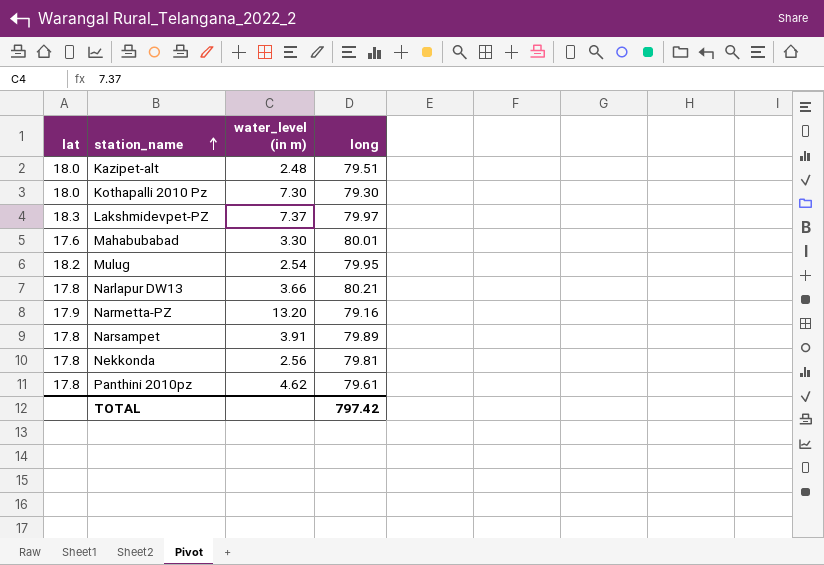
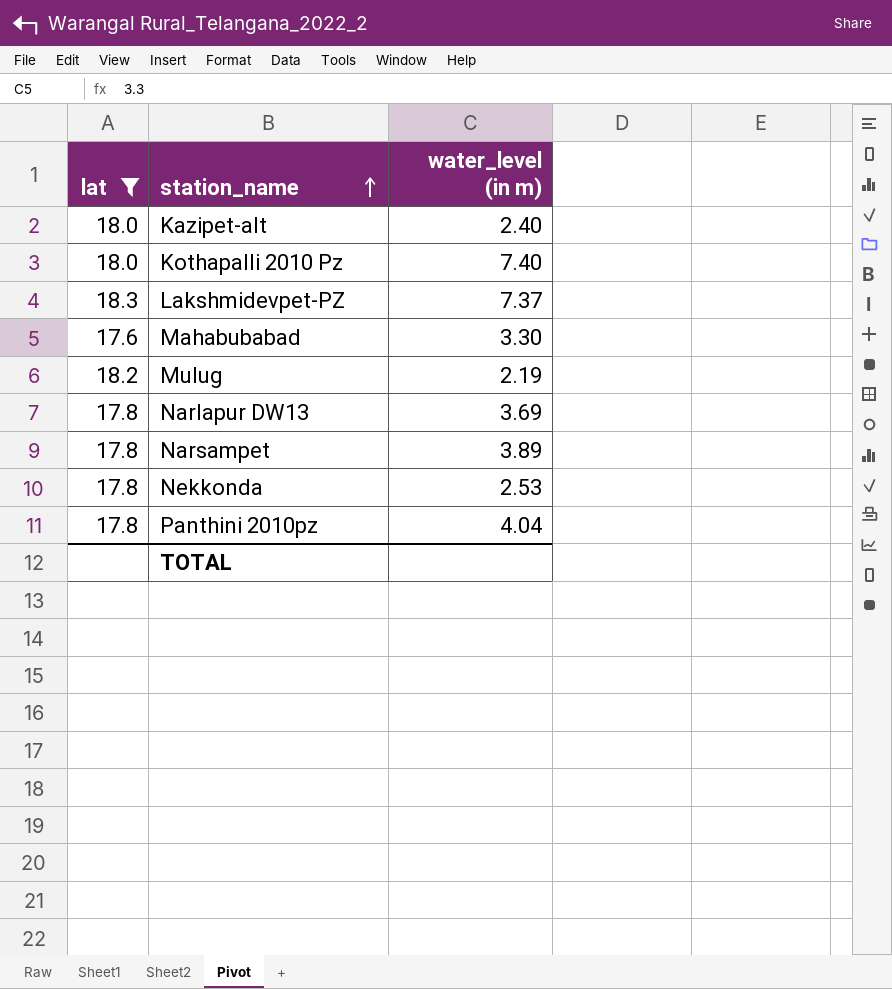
filter: none -> lat != 17.9
column long | position: 4 -> none
Kazipet-alt | water_level (in m): 2.48 -> 2.40
Kothapalli 2010 Pz | water_level (in m): 7.30 -> 7.40
Mulug | water_level (in m): 2.54 -> 2.19
Narlapur DW13 | water_level (in m): 3.66 -> 3.69
Narsampet | water_level (in m): 3.91 -> 3.89
Nekkonda | water_level (in m): 2.56 -> 2.53
Panthini 2010pz | water_level (in m): 4.62 -> 4.04

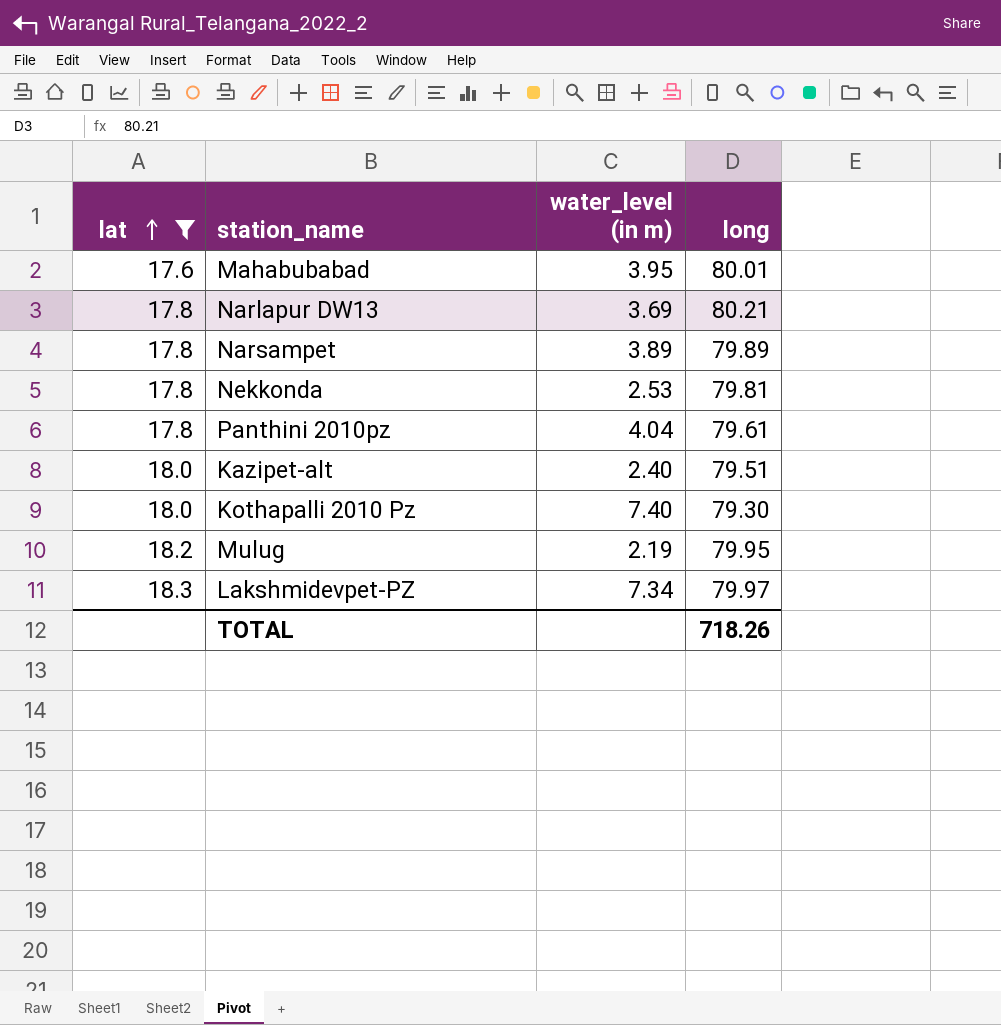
row order: station_name ascending -> lat ascending
column long | position: none -> 4
Mahabubabad | water_level (in m): 3.30 -> 3.95
Lakshmidevpet-PZ | water_level (in m): 7.37 -> 7.34

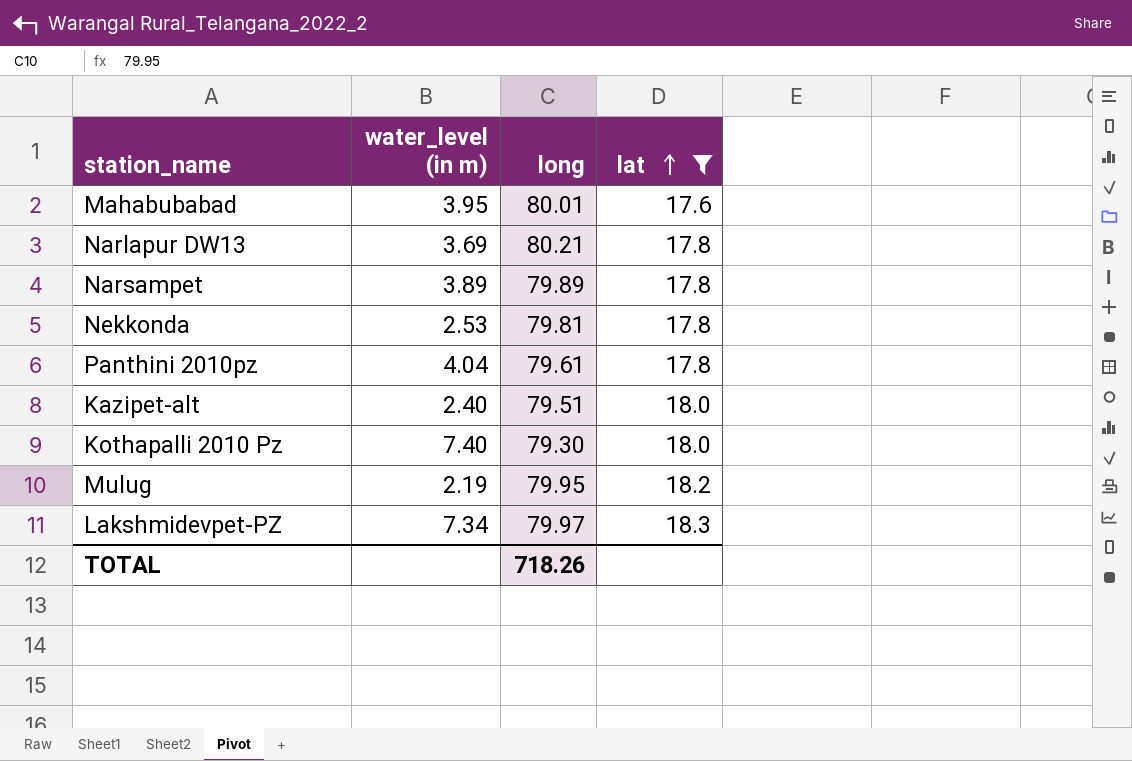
column lat | position: 1 -> 4

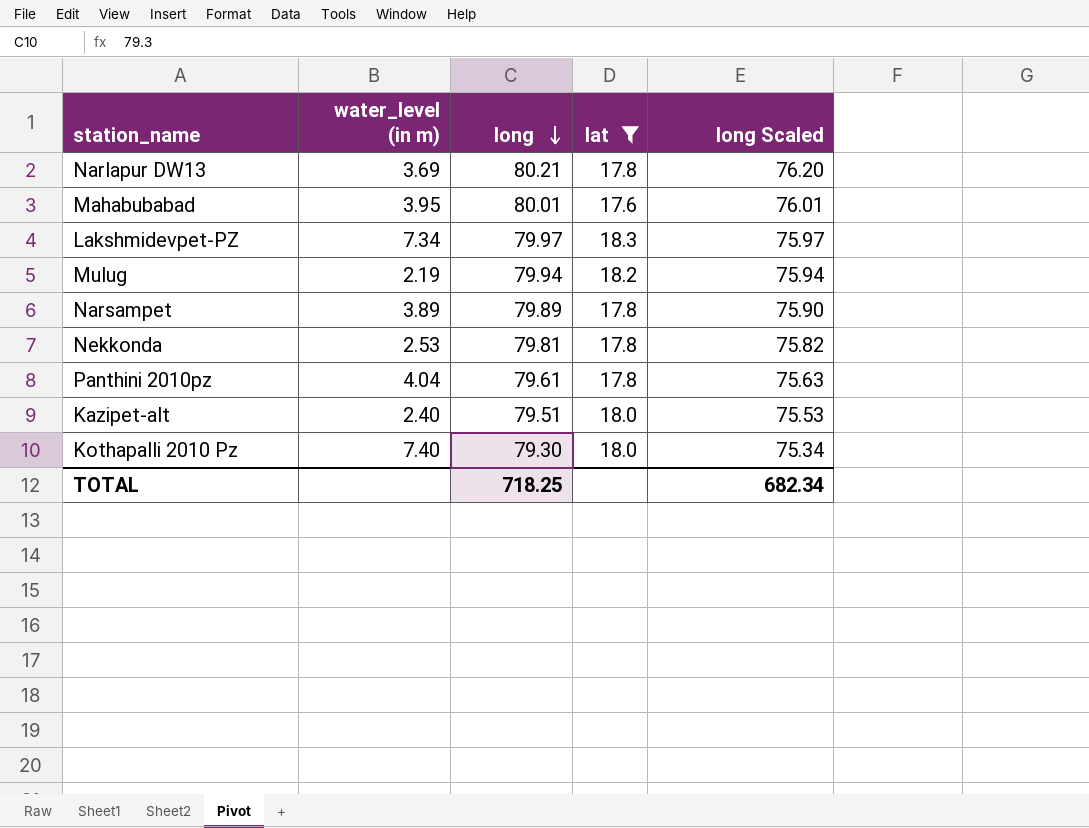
row order: lat ascending -> long descending
column long Scaled | formula: none -> [long] * 0.95
Mulug | long: 79.95 -> 79.94
TOTAL | long: 718.26 -> 718.25

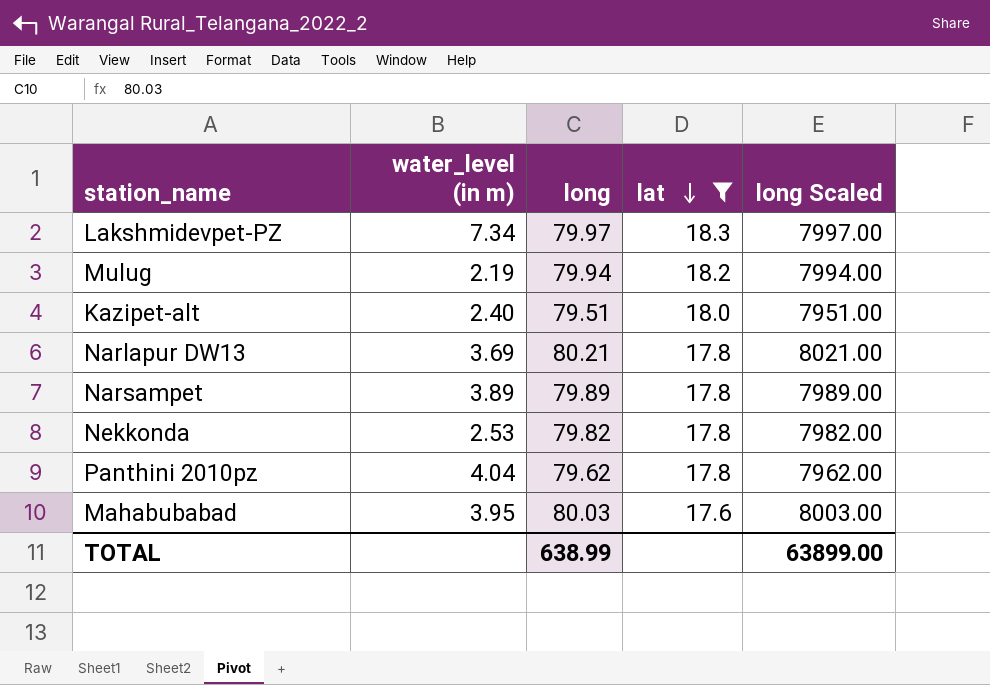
row order: long descending -> lat descending
column long Scaled | formula: [long] * 0.95 -> [long] * 100
row Kothapalli 2010 Pz: 7.40 | 79.30 | 18.0 | 75.34 -> none
Nekkonda | long: 79.81 -> 79.82
Panthini 2010pz | long: 79.61 -> 79.62
Mahabubabad | long: 80.01 -> 80.03
TOTAL | long: 718.25 -> 638.99
TOTAL | long Scaled: 682.34 -> 63899.00

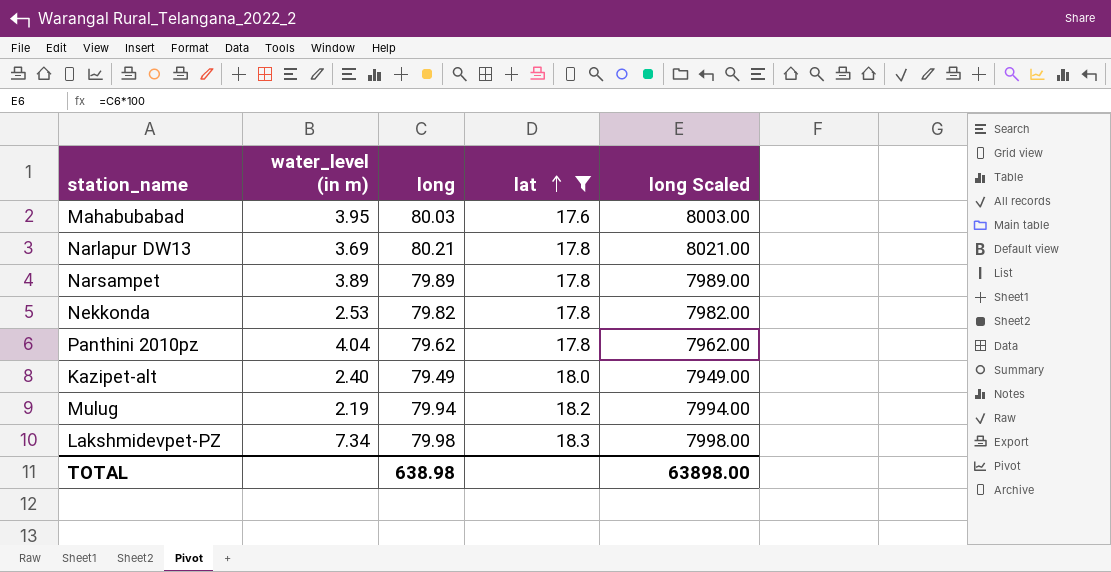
row order: lat descending -> lat ascending
Kazipet-alt | long: 79.51 -> 79.49
Kazipet-alt | long Scaled: 7951.00 -> 7949.00
Lakshmidevpet-PZ | long: 79.97 -> 79.98
Lakshmidevpet-PZ | long Scaled: 7997.00 -> 7998.00
TOTAL | long: 638.99 -> 638.98
TOTAL | long Scaled: 63899.00 -> 63898.00

